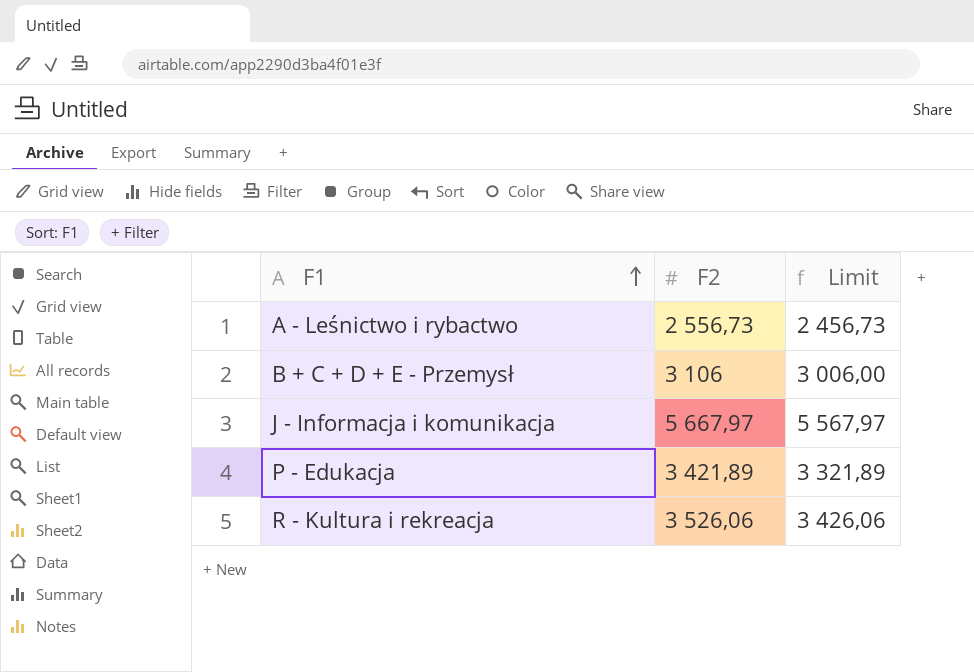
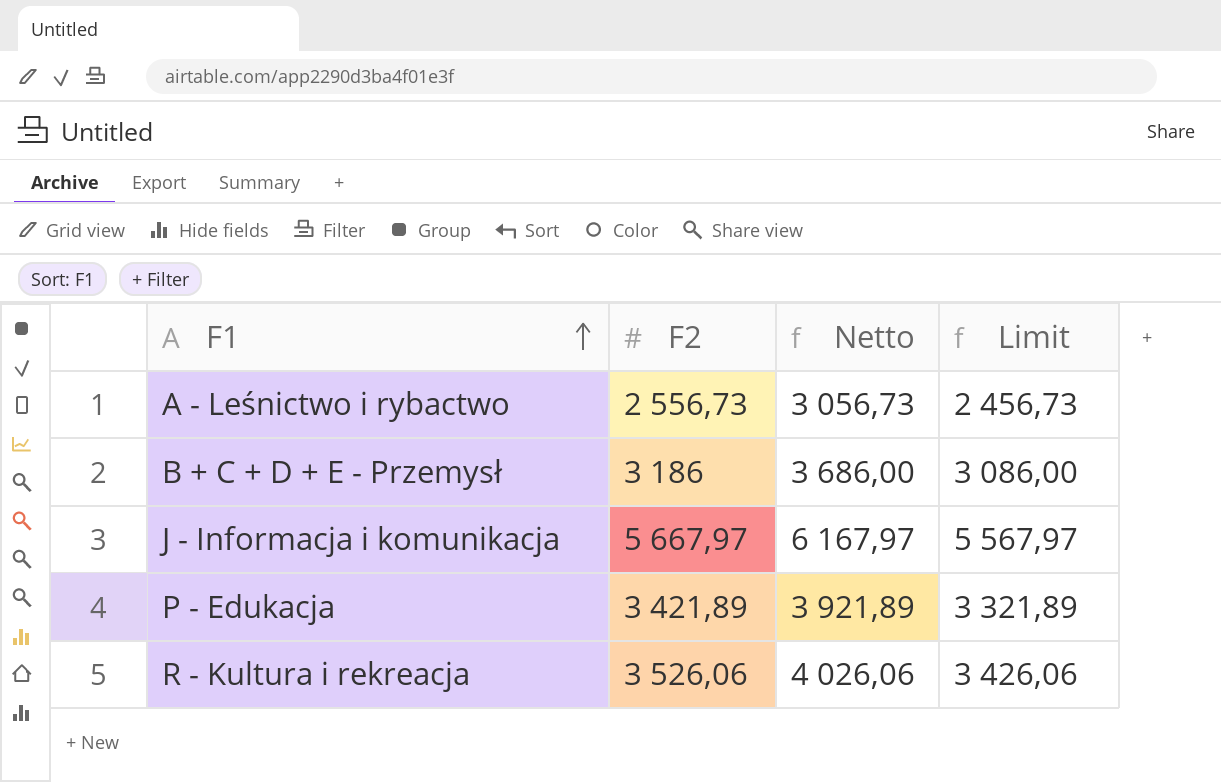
column Netto | formula: none -> [F2] + 500
B + C + D + E - Przemysł | F2: 3 106 -> 3 186
B + C + D + E - Przemysł | Limit: 3 006,00 -> 3 086,00

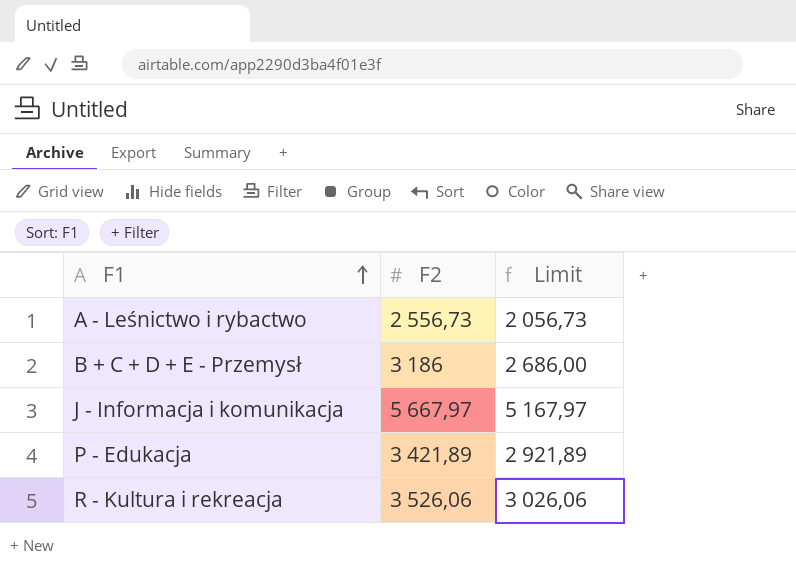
column Netto | formula: [F2] + 500 -> none
column Limit | formula: [F2] - 100 -> [F2] - 500

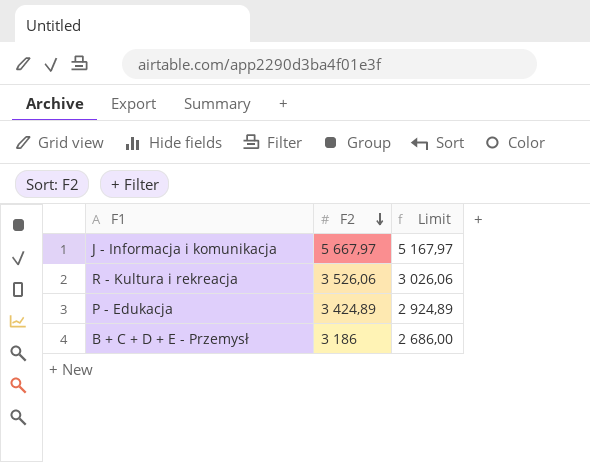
row order: F1 ascending -> F2 descending
row A - Leśnictwo i rybactwo: 2 556,73 | 2 056,73 -> none
P - Edukacja | F2: 3 421,89 -> 3 424,89
P - Edukacja | Limit: 2 921,89 -> 2 924,89

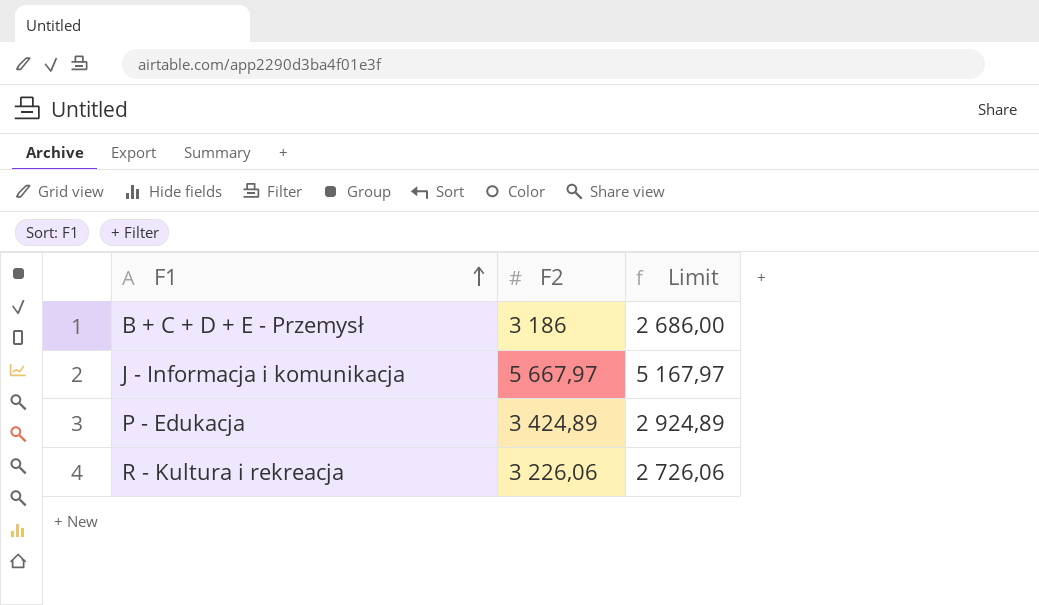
row order: F2 descending -> F1 ascending
R - Kultura i rekreacja | F2: 3 526,06 -> 3 226,06
R - Kultura i rekreacja | Limit: 3 026,06 -> 2 726,06

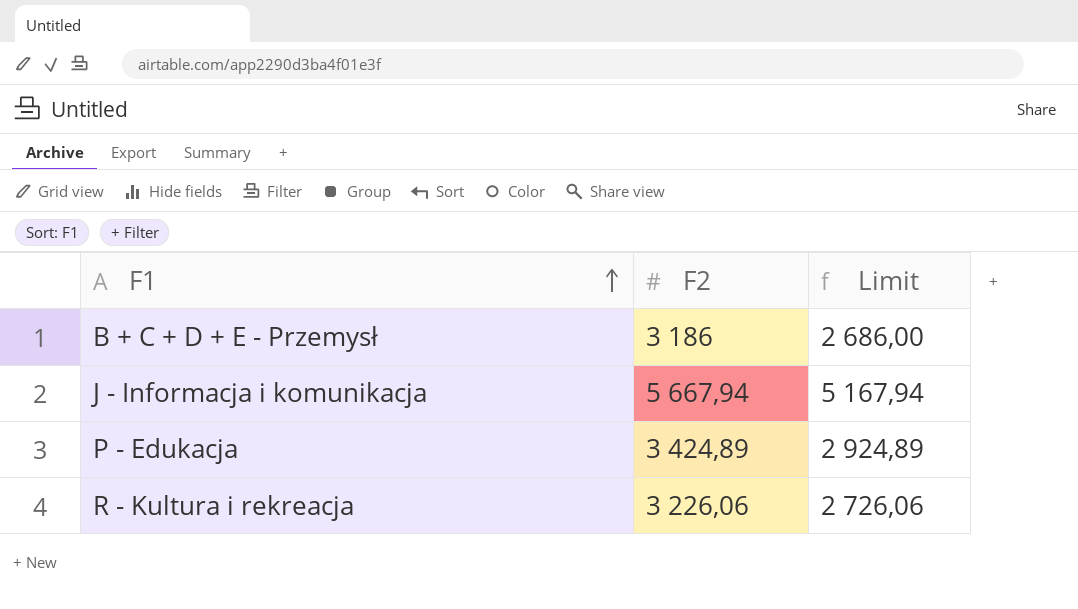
J - Informacja i komunikacja | F2: 5 667,97 -> 5 667,94
J - Informacja i komunikacja | Limit: 5 167,97 -> 5 167,94

